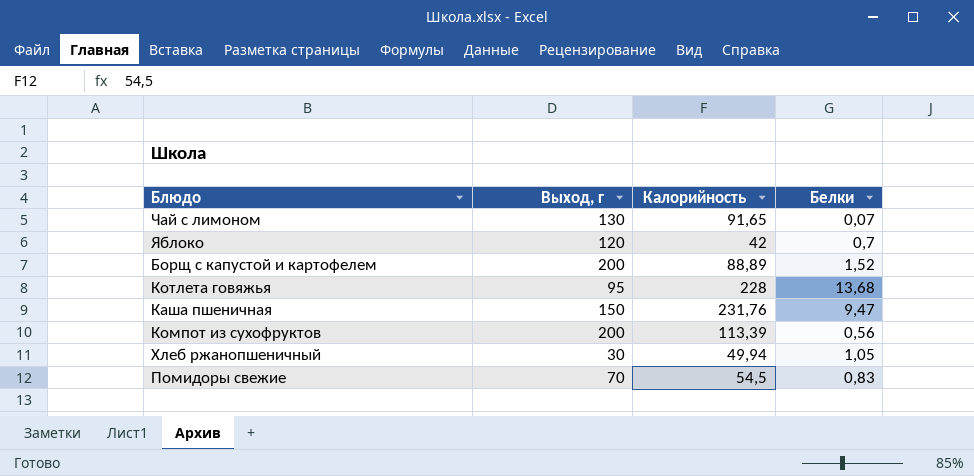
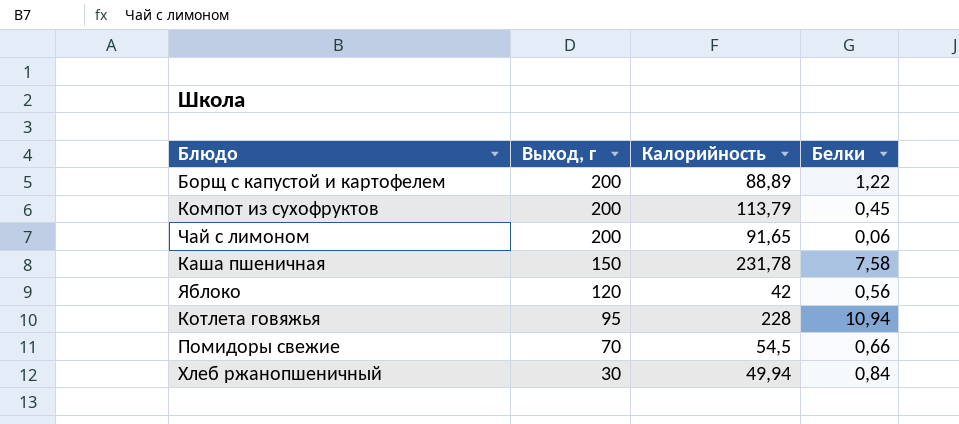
row order: none -> Выход, г descending
Борщ с капустой и картофелем | Белки: 1,52 -> 1,22
Компот из сухофруктов | Калорийность: 113,39 -> 113,79
Компот из сухофруктов | Белки: 0,56 -> 0,45
Чай с лимоном | Выход, г: 130 -> 200
Чай с лимоном | Белки: 0,07 -> 0,06
Каша пшеничная | Калорийность: 231,76 -> 231,78
Каша пшеничная | Белки: 9,47 -> 7,58
Яблоко | Белки: 0,7 -> 0,56
Котлета говяжья | Белки: 13,68 -> 10,94
Помидоры свежие | Белки: 0,83 -> 0,66
Хлеб ржанопшеничный | Белки: 1,05 -> 0,84

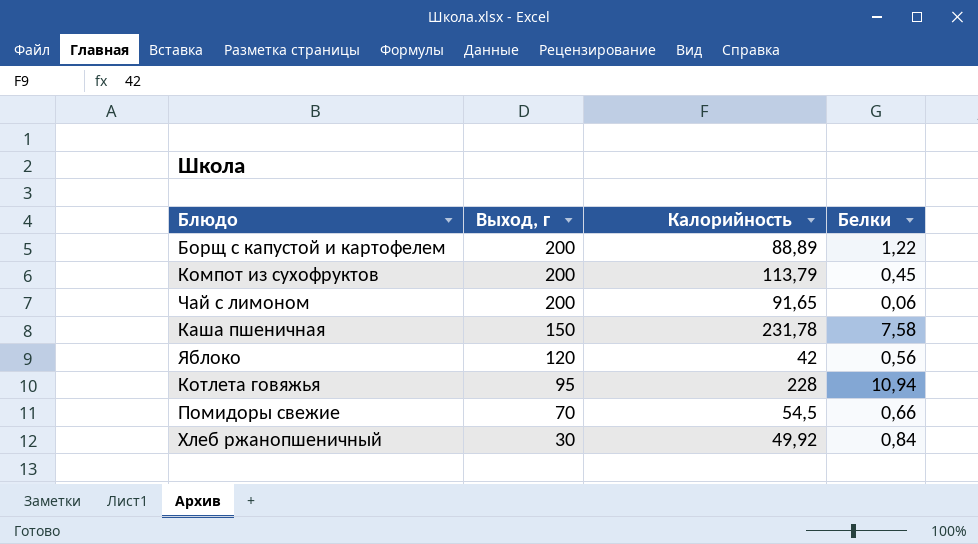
Хлеб ржанопшеничный | Калорийность: 49,94 -> 49,92

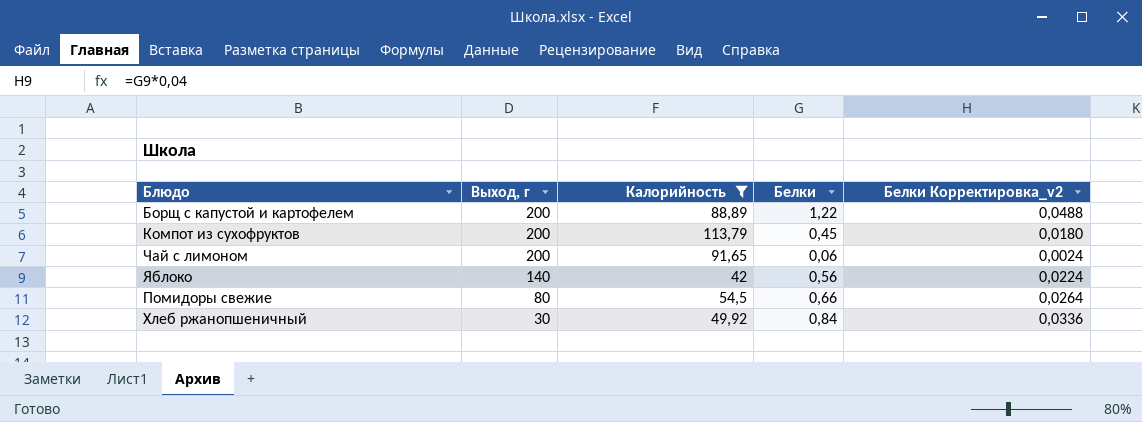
filter: none -> Калорийность <= 113,79
column Белки Корректировка_v2 | formula: none -> [Белки] * 0,04
Яблоко | Выход, г: 120 -> 140
Помидоры свежие | Выход, г: 70 -> 80

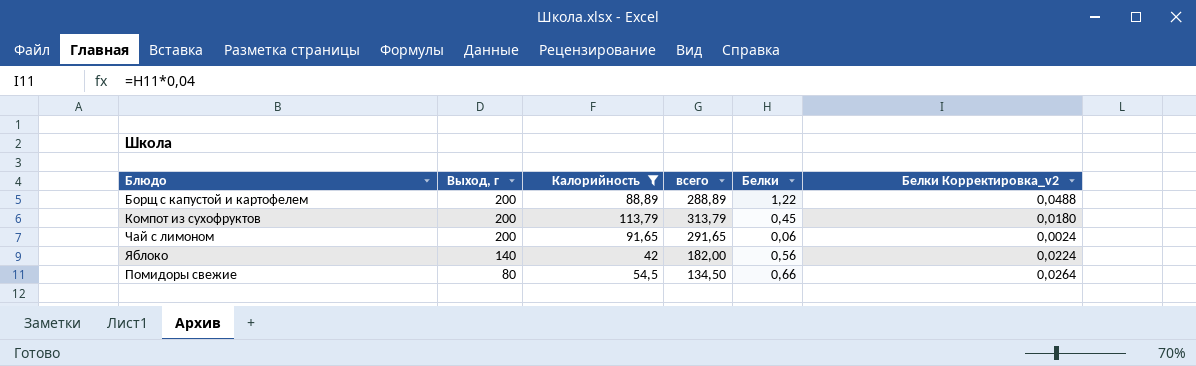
column всего | formula: none -> [Выход, г] + [Калорийность]
row Хлеб ржанопшеничный: 30 | 49,92 | 0,84 | 0,0336 -> none

